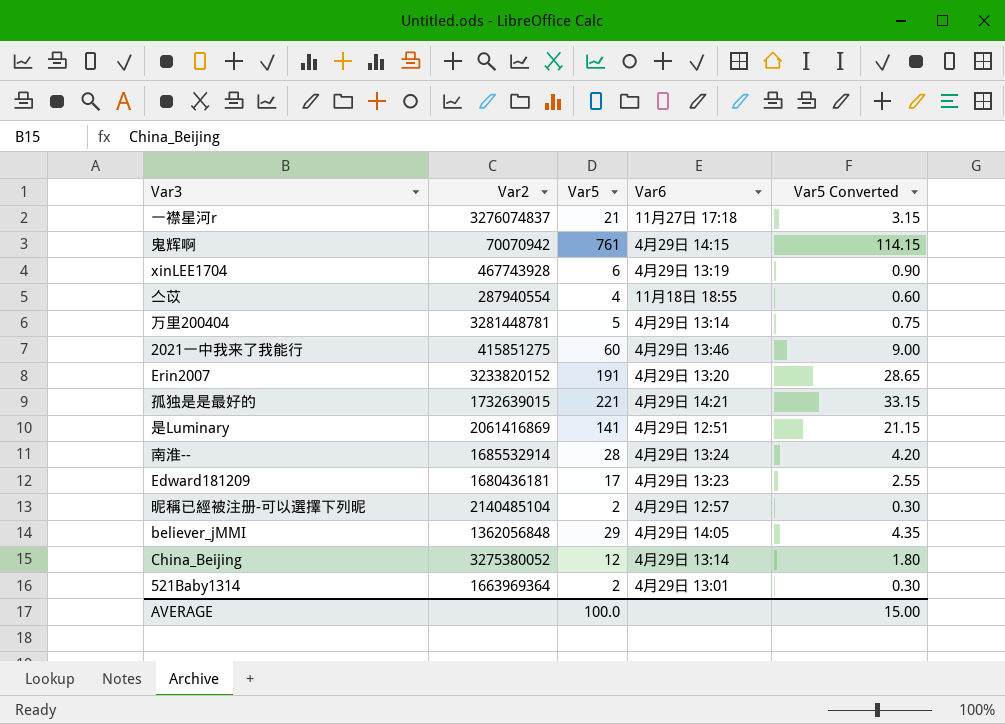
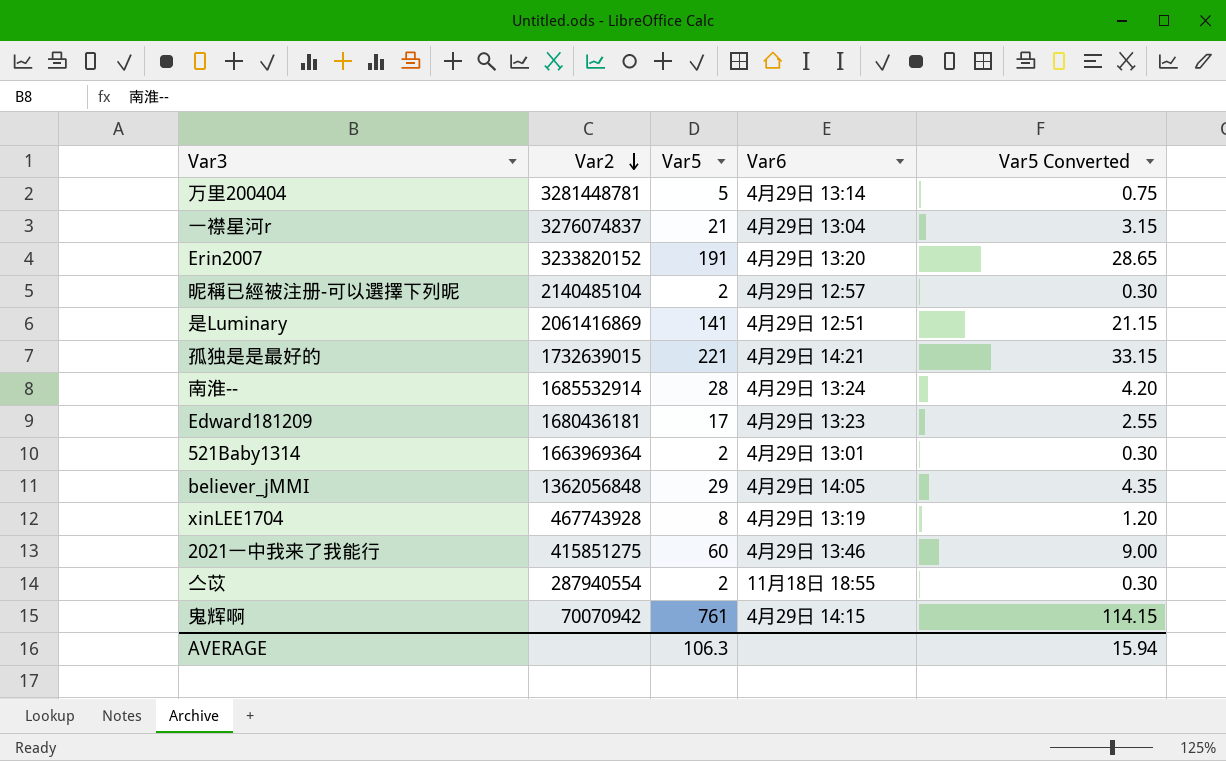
row order: none -> Var2 descending
row China_Beijing: 3275380052 | 12 | 4月29日 13:14 | 1.80 -> none
一襟星河r | Var6: 11月27日 17:18 -> 4月29日 13:04
xinLEE1704 | Var5: 6 -> 8
xinLEE1704 | Var5 Converted: 0.90 -> 1.20
亼苡 | Var5: 4 -> 2
亼苡 | Var5 Converted: 0.60 -> 0.30
AVERAGE | Var5: 100.0 -> 106.3
AVERAGE | Var5 Converted: 15.00 -> 15.94

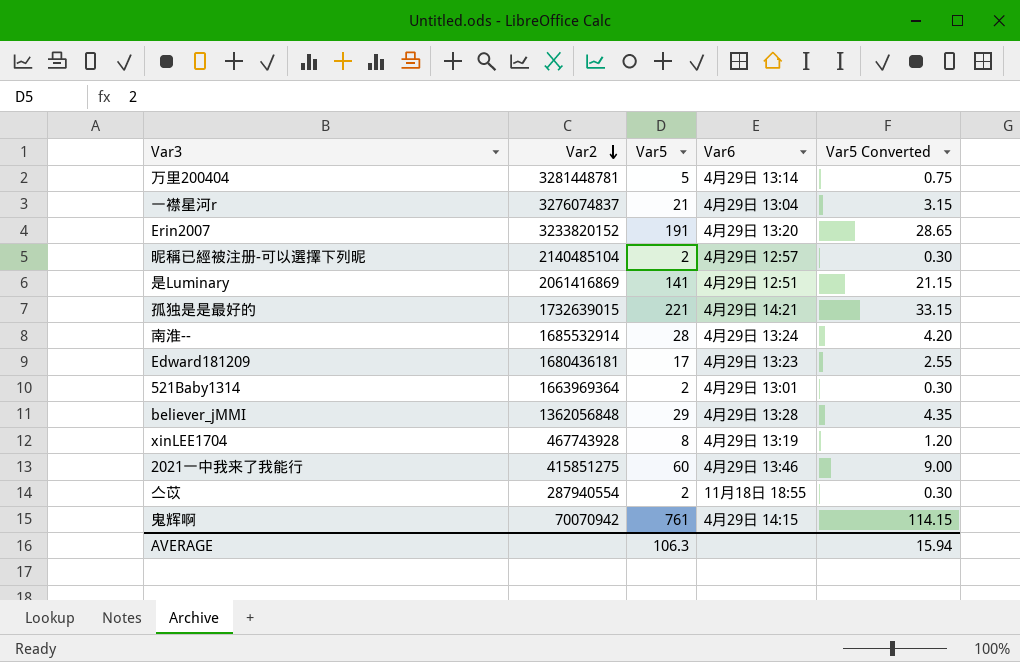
believer_jMMI | Var6: 4月29日 14:05 -> 4月29日 13:28

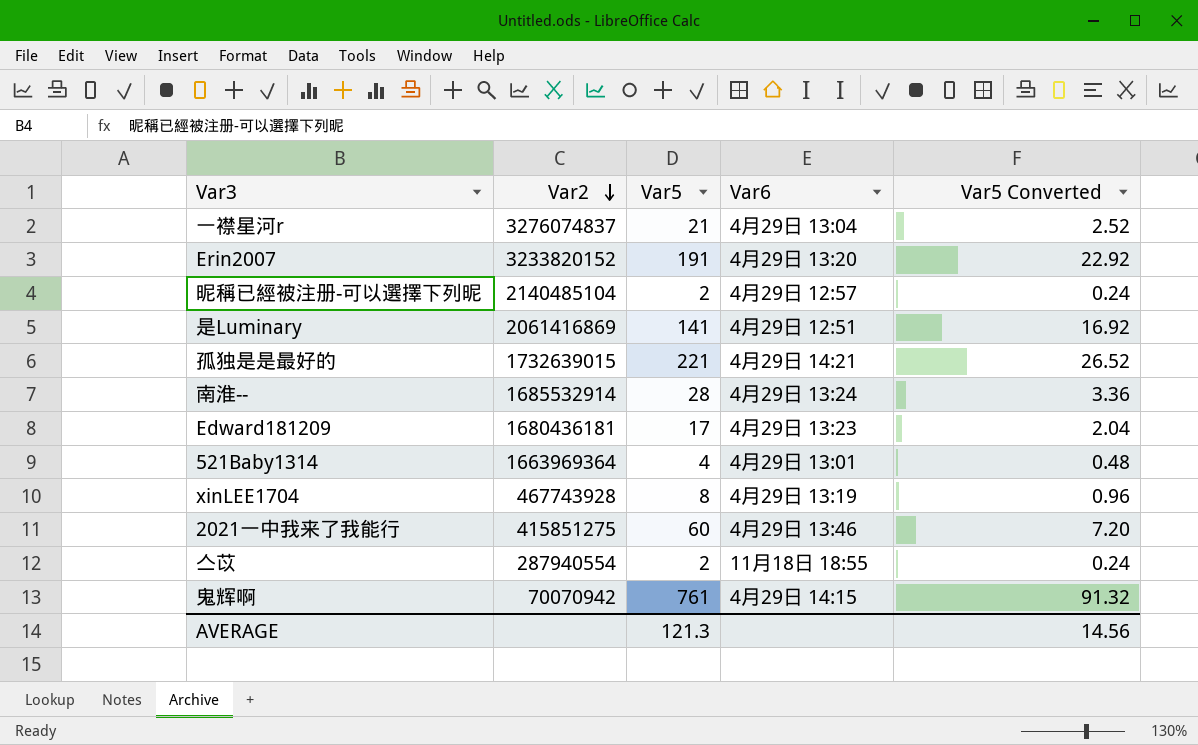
column Var5 Converted | formula: [Var5] * 0.15 -> [Var5] * 0.12
row 万里200404: 3281448781 | 5 | 4月29日 13:14 | 0.75 -> none
row believer_jMMI: 1362056848 | 29 | 4月29日 13:28 | 4.35 -> none
521Baby1314 | Var5: 2 -> 4
AVERAGE | Var5: 106.3 -> 121.3
AVERAGE | Var5 Converted: 15.94 -> 14.56

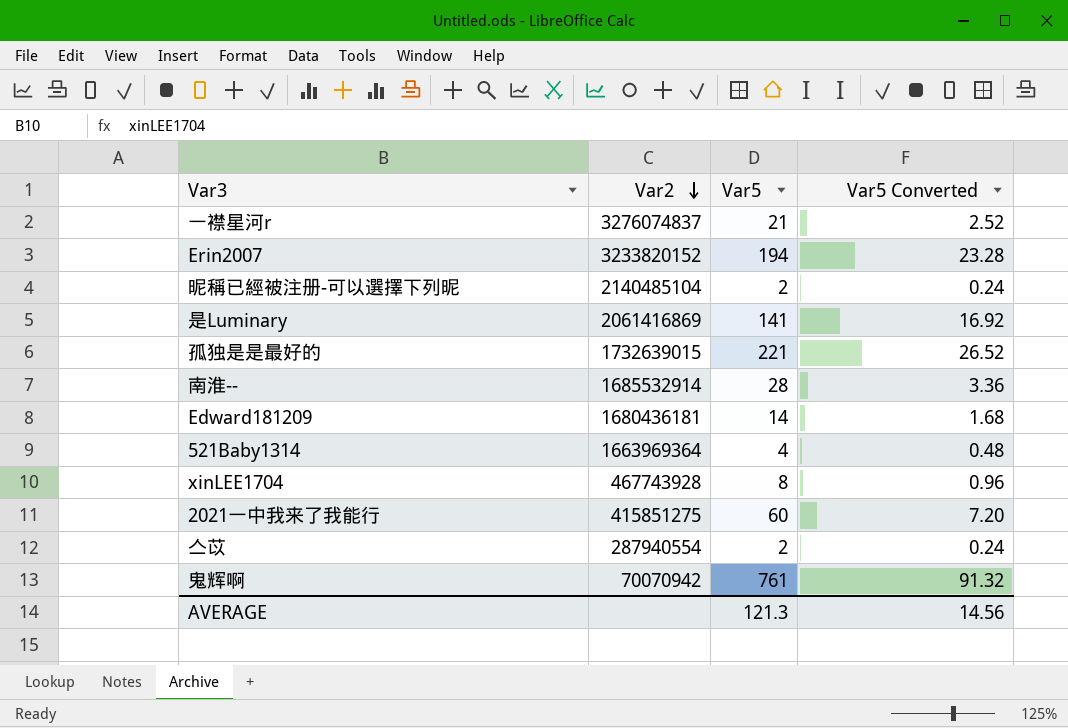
column Var6 | position: 4 -> none
Erin2007 | Var5: 191 -> 194
Erin2007 | Var5 Converted: 22.92 -> 23.28
Edward181209 | Var5: 17 -> 14
Edward181209 | Var5 Converted: 2.04 -> 1.68

